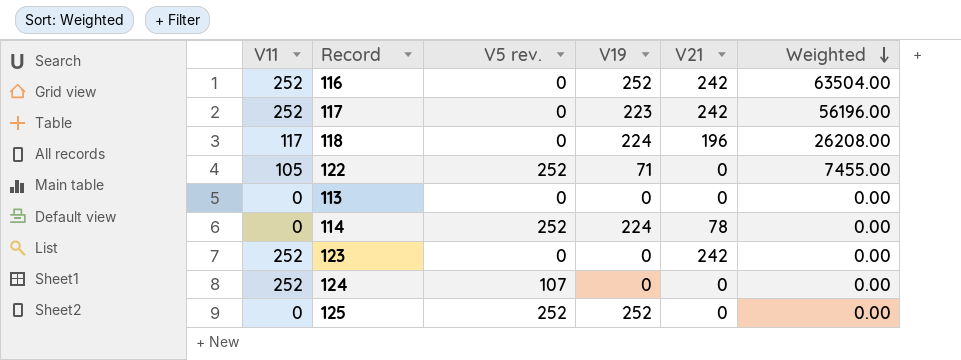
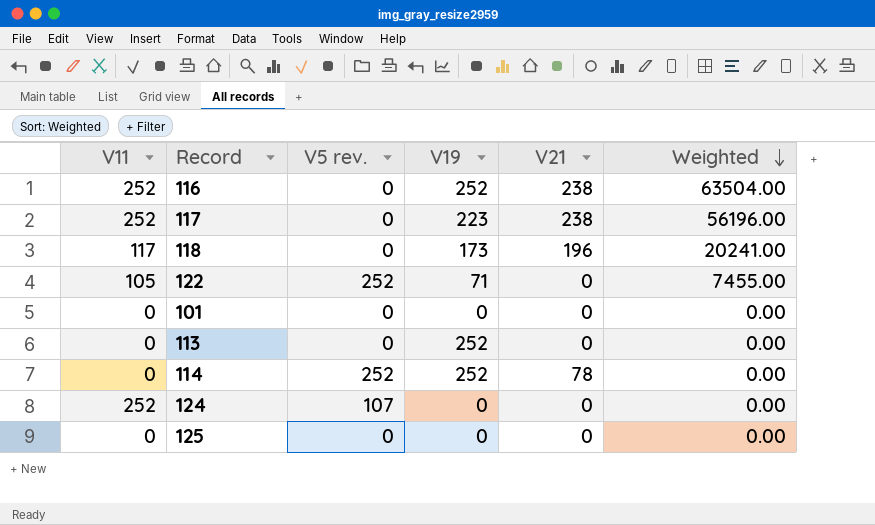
row 123: 252 | 0 | 0 | 242 | 0.00 -> none
116 | V21: 242 -> 238
117 | V21: 242 -> 238
118 | V19: 224 -> 173
118 | Weighted: 26208.00 -> 20241.00
row 101: none -> 0 | 0 | 0 | 0 | 0.00
113 | V19: 0 -> 252
114 | V19: 224 -> 252
125 | V5 rev.: 252 -> 0
125 | V19: 252 -> 0

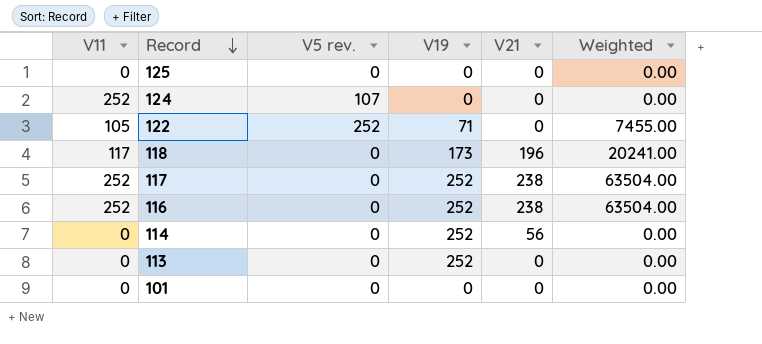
row order: Weighted descending -> Record descending
117 | V19: 223 -> 252
117 | Weighted: 56196.00 -> 63504.00
114 | V5 rev.: 252 -> 0
114 | V21: 78 -> 56

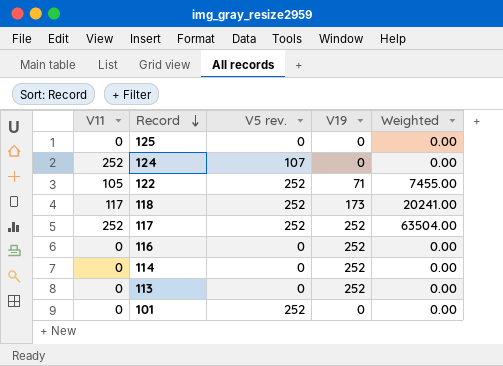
column V21 | position: 5 -> none
118 | V5 rev.: 0 -> 252
117 | V5 rev.: 0 -> 252
116 | V11: 252 -> 0
116 | Weighted: 63504.00 -> 0.00
101 | V5 rev.: 0 -> 252

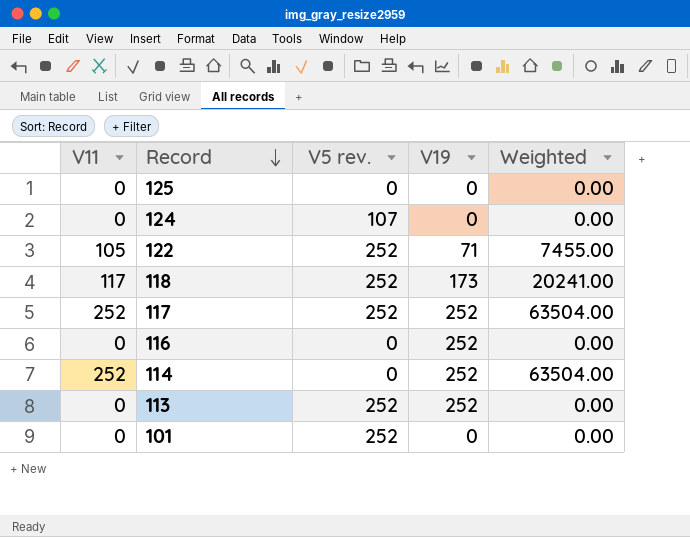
124 | V11: 252 -> 0
114 | V11: 0 -> 252
114 | Weighted: 0.00 -> 63504.00
113 | V5 rev.: 0 -> 252

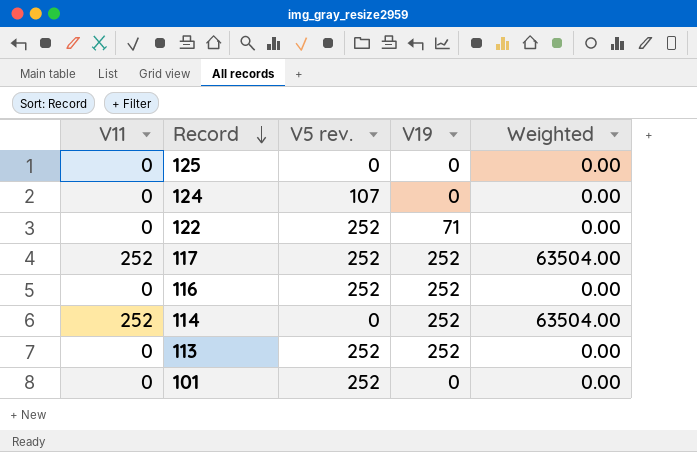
row 118: 117 | 252 | 173 | 20241.00 -> none
122 | V11: 105 -> 0
122 | Weighted: 7455.00 -> 0.00
116 | V5 rev.: 0 -> 252

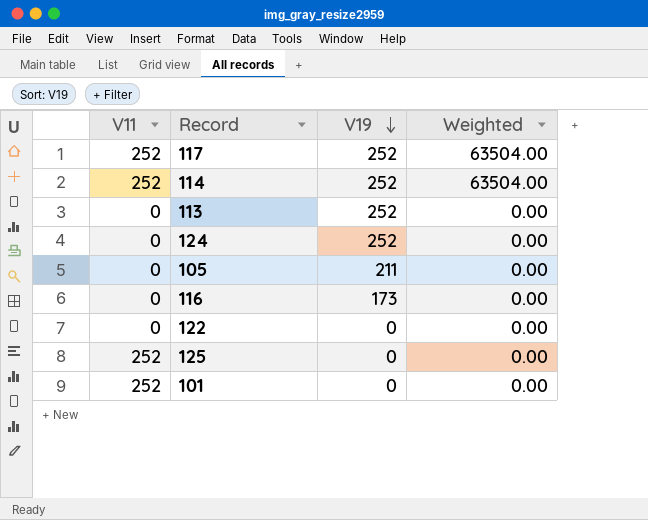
row order: Record descending -> V19 descending
column V5 rev. | position: 3 -> none
124 | V19: 0 -> 252
row 105: none -> 0 | 211 | 0.00
116 | V19: 252 -> 173
122 | V19: 71 -> 0
125 | V11: 0 -> 252
101 | V11: 0 -> 252

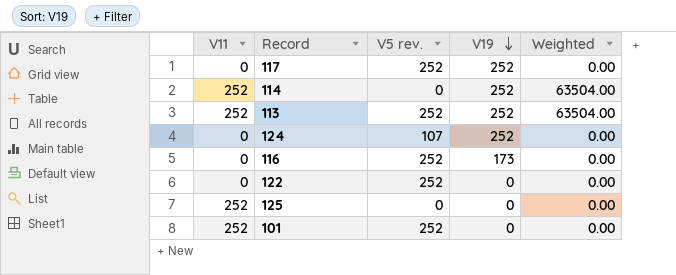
column V5 rev. | position: none -> 3
row 105: 0 | 211 | 0.00 -> none
117 | V11: 252 -> 0
117 | Weighted: 63504.00 -> 0.00
113 | V11: 0 -> 252
113 | Weighted: 0.00 -> 63504.00

